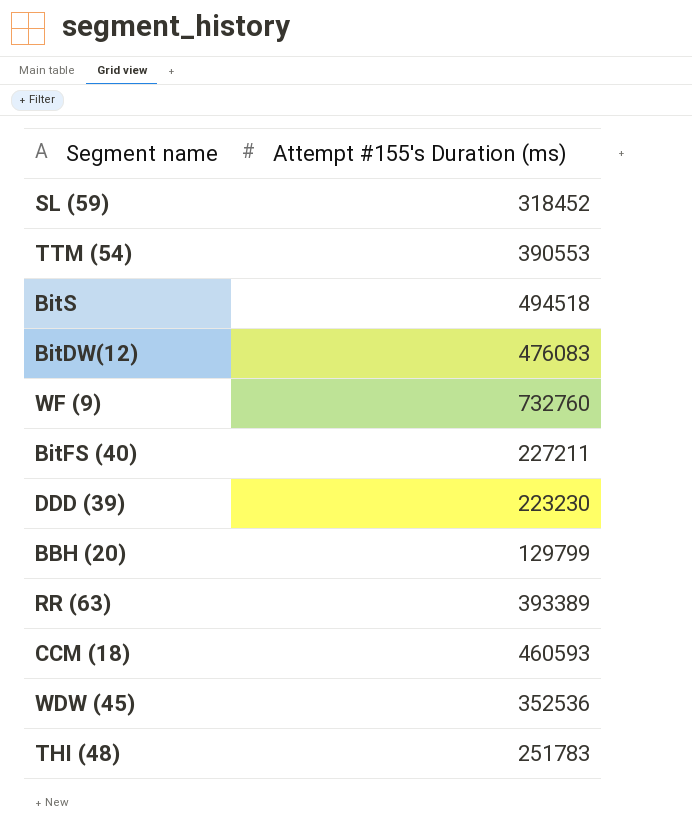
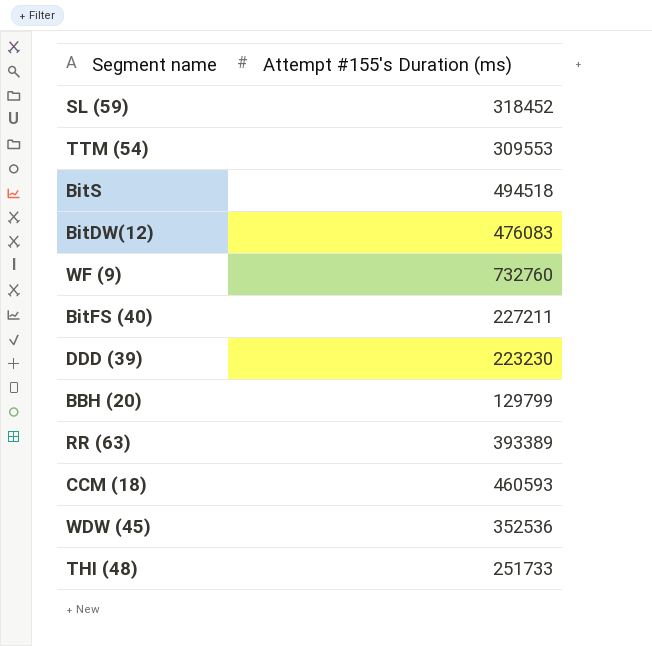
TTM (54) | Attempt #155's Duration (ms): 390553 -> 309553
THI (48) | Attempt #155's Duration (ms): 251783 -> 251733

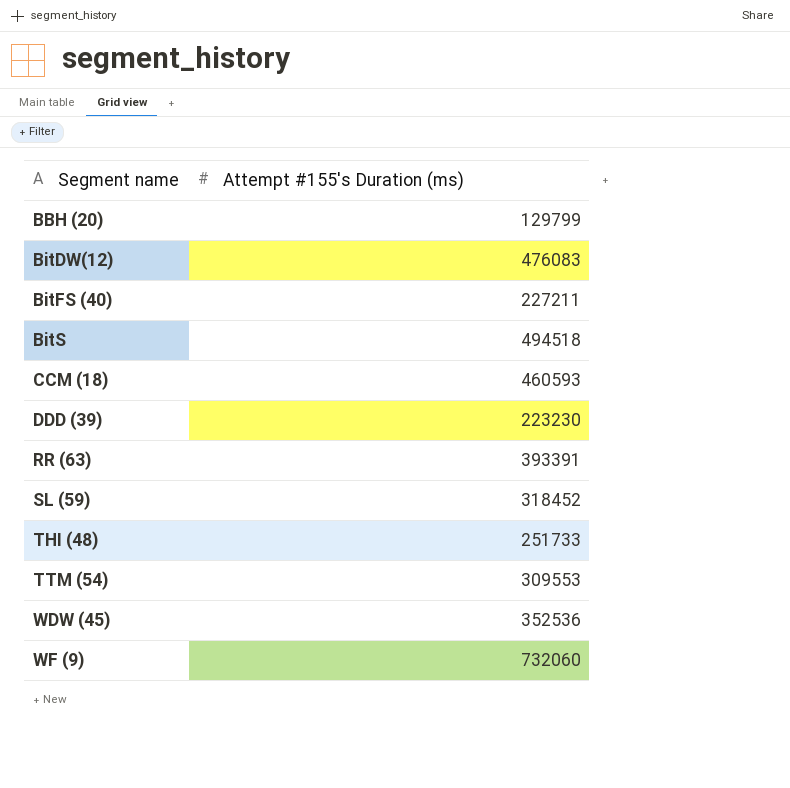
row order: none -> Segment name ascending
RR (63) | Attempt #155's Duration (ms): 393389 -> 393391
WF (9) | Attempt #155's Duration (ms): 732760 -> 732060

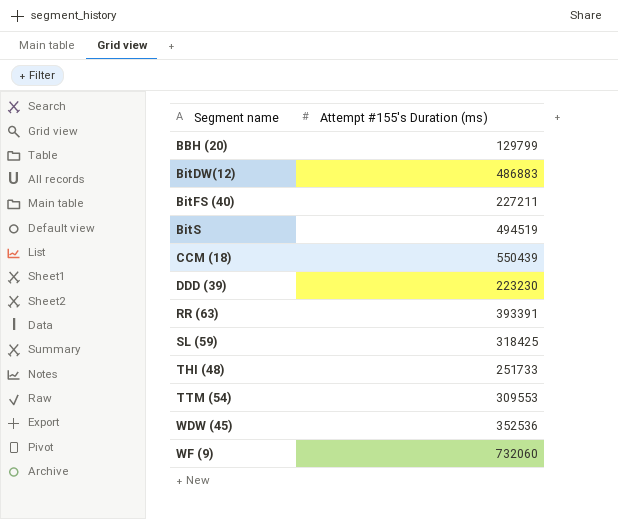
BitDW(12) | Attempt #155's Duration (ms): 476083 -> 486883
BitS | Attempt #155's Duration (ms): 494518 -> 494519
CCM (18) | Attempt #155's Duration (ms): 460593 -> 550439
SL (59) | Attempt #155's Duration (ms): 318452 -> 318425

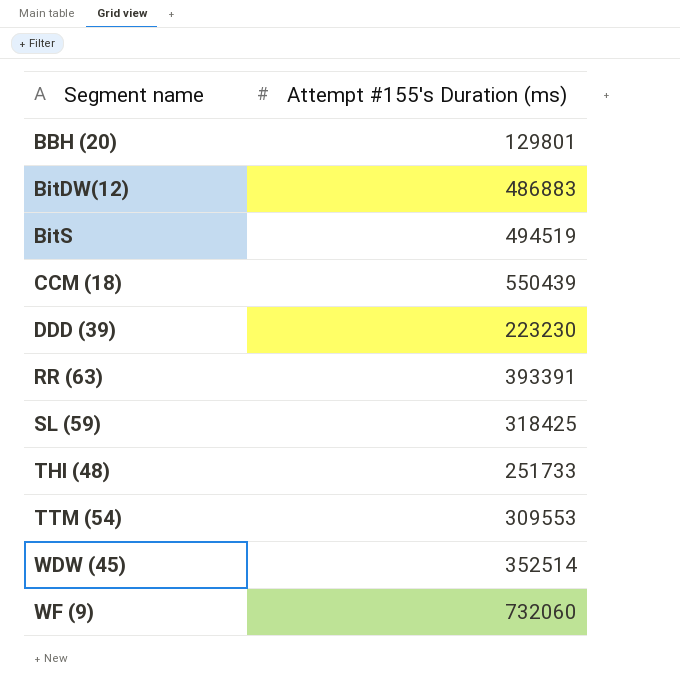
row BitFS (40): 227211 -> none
BBH (20) | Attempt #155's Duration (ms): 129799 -> 129801
WDW (45) | Attempt #155's Duration (ms): 352536 -> 352514

